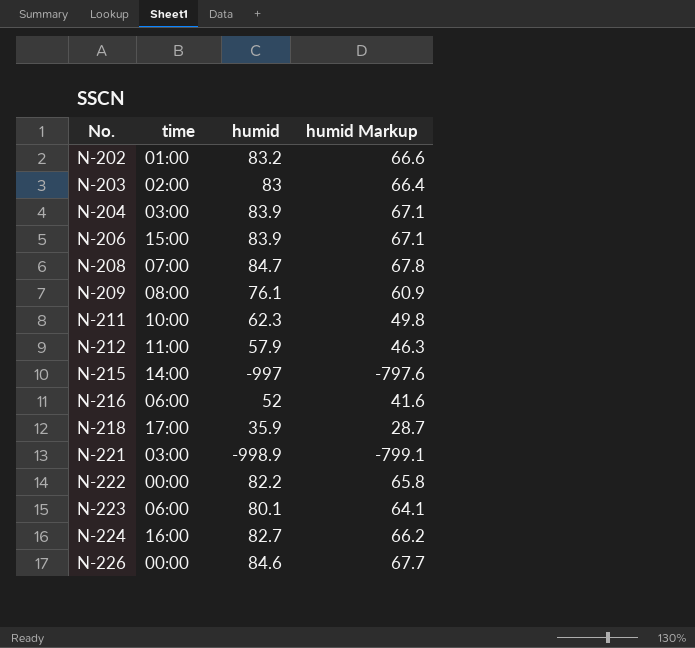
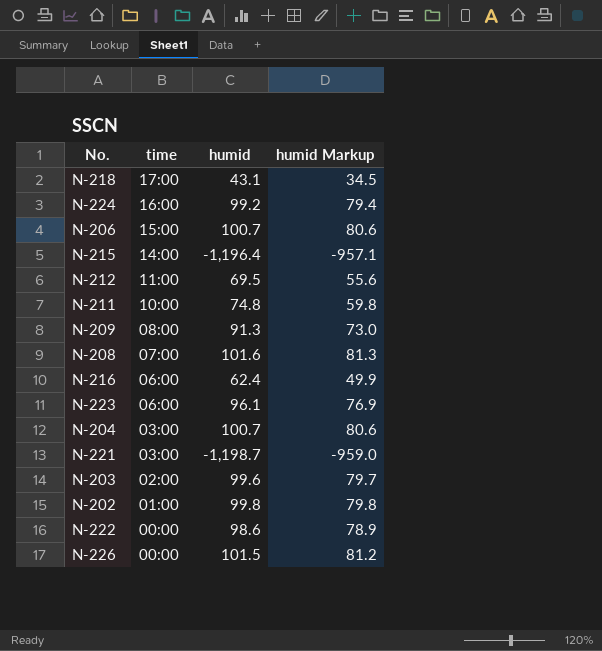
row order: No. ascending -> time descending
N-218 | humid: 35.9 -> 43.1
N-218 | humid Markup: 28.7 -> 34.5
N-224 | humid: 82.7 -> 99.2
N-224 | humid Markup: 66.2 -> 79.4
N-206 | humid: 83.9 -> 100.7
N-206 | humid Markup: 67.1 -> 80.6
N-215 | humid: -997 -> -1,196.4
N-215 | humid Markup: -797.6 -> -957.1
N-212 | humid: 57.9 -> 69.5
N-212 | humid Markup: 46.3 -> 55.6
N-211 | humid: 62.3 -> 74.8
N-211 | humid Markup: 49.8 -> 59.8
N-209 | humid: 76.1 -> 91.3
N-209 | humid Markup: 60.9 -> 73.0
N-208 | humid: 84.7 -> 101.6
N-208 | humid Markup: 67.8 -> 81.3
N-216 | humid: 52 -> 62.4
N-216 | humid Markup: 41.6 -> 49.9
N-223 | humid: 80.1 -> 96.1
N-223 | humid Markup: 64.1 -> 76.9
N-204 | humid: 83.9 -> 100.7
N-204 | humid Markup: 67.1 -> 80.6
N-221 | humid: -998.9 -> -1,198.7
N-221 | humid Markup: -799.1 -> -959.0
N-203 | humid: 83 -> 99.6
N-203 | humid Markup: 66.4 -> 79.7
N-202 | humid: 83.2 -> 99.8
N-202 | humid Markup: 66.6 -> 79.8
N-222 | humid: 82.2 -> 98.6
N-222 | humid Markup: 65.8 -> 78.9
N-226 | humid: 84.6 -> 101.5
N-226 | humid Markup: 67.7 -> 81.2

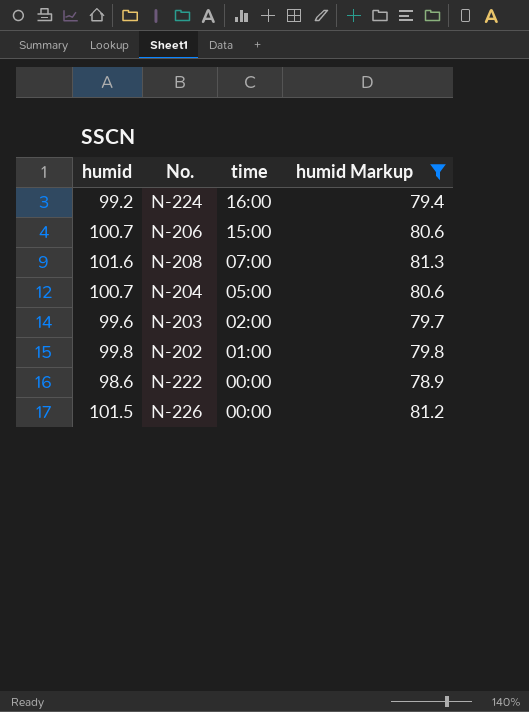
filter: none -> humid Markup >= 78.9
column humid | position: 3 -> 1
N-204 | time: 03:00 -> 05:00

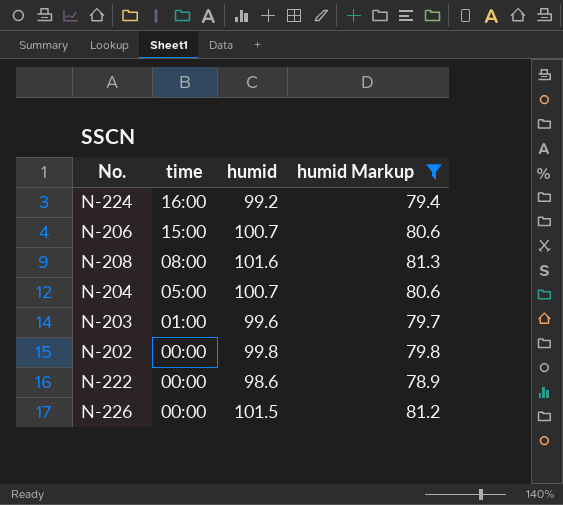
column humid | position: 1 -> 3
N-208 | time: 07:00 -> 08:00
N-203 | time: 02:00 -> 01:00
N-202 | time: 01:00 -> 00:00

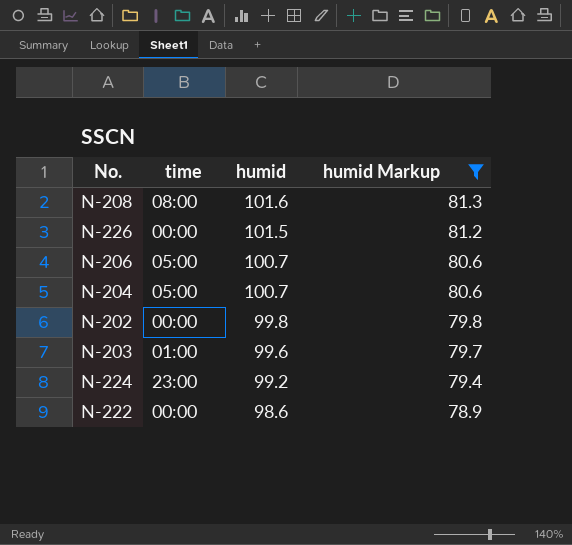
row order: time descending -> humid descending
N-206 | time: 15:00 -> 05:00
N-224 | time: 16:00 -> 23:00

